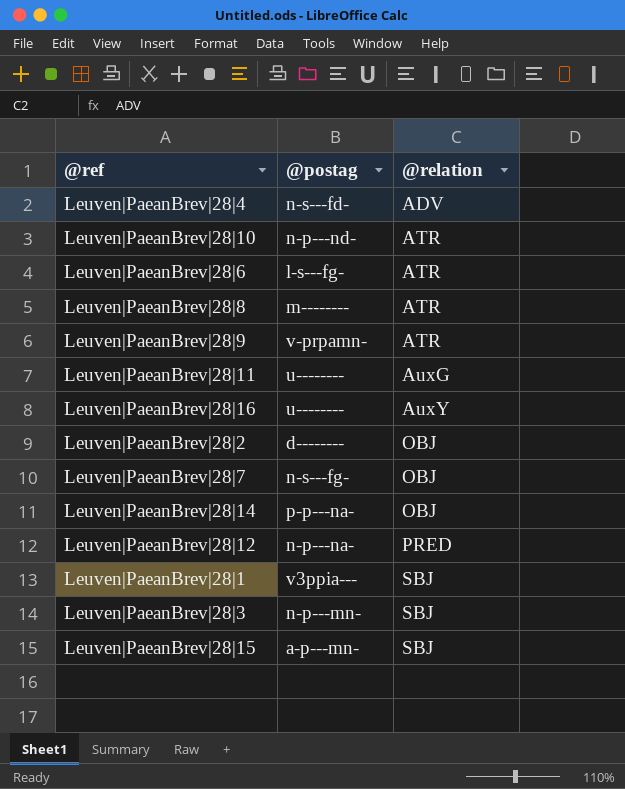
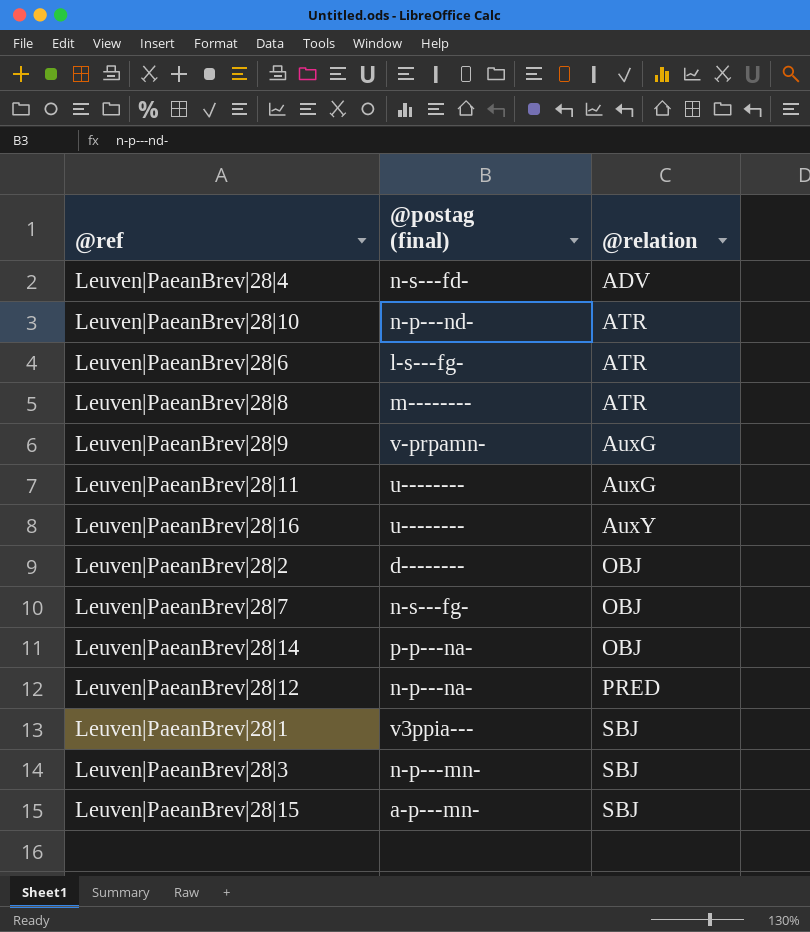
column name: @postag -> @postag (final)
Leuven|PaeanBrev|28|9 | @relation: ATR -> AuxG

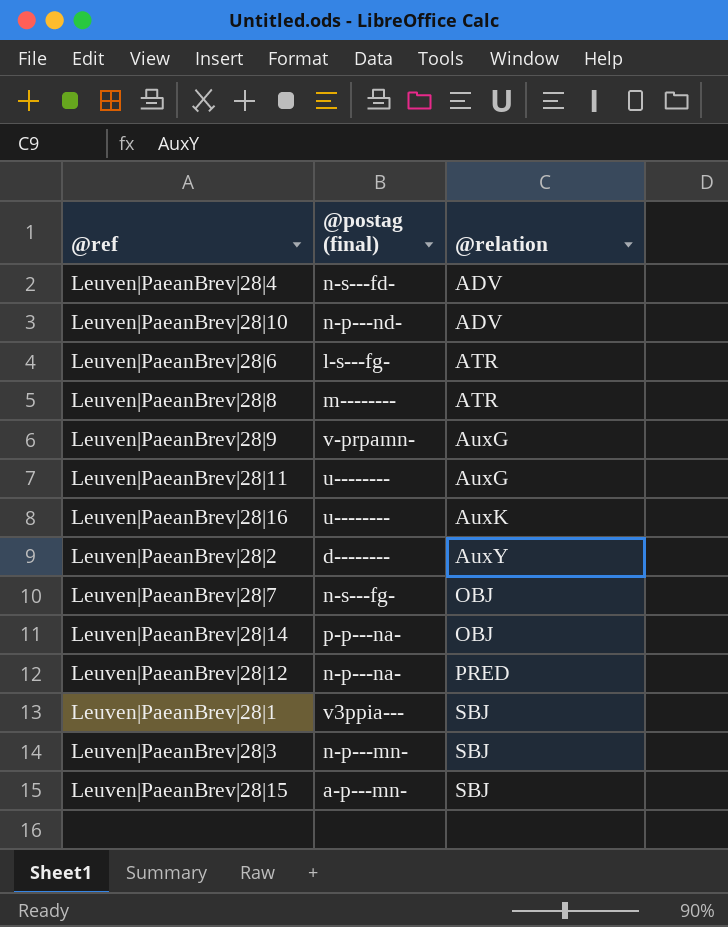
Leuven|PaeanBrev|28|10 | @relation: ATR -> ADV
Leuven|PaeanBrev|28|16 | @relation: AuxY -> AuxK
Leuven|PaeanBrev|28|2 | @relation: OBJ -> AuxY

